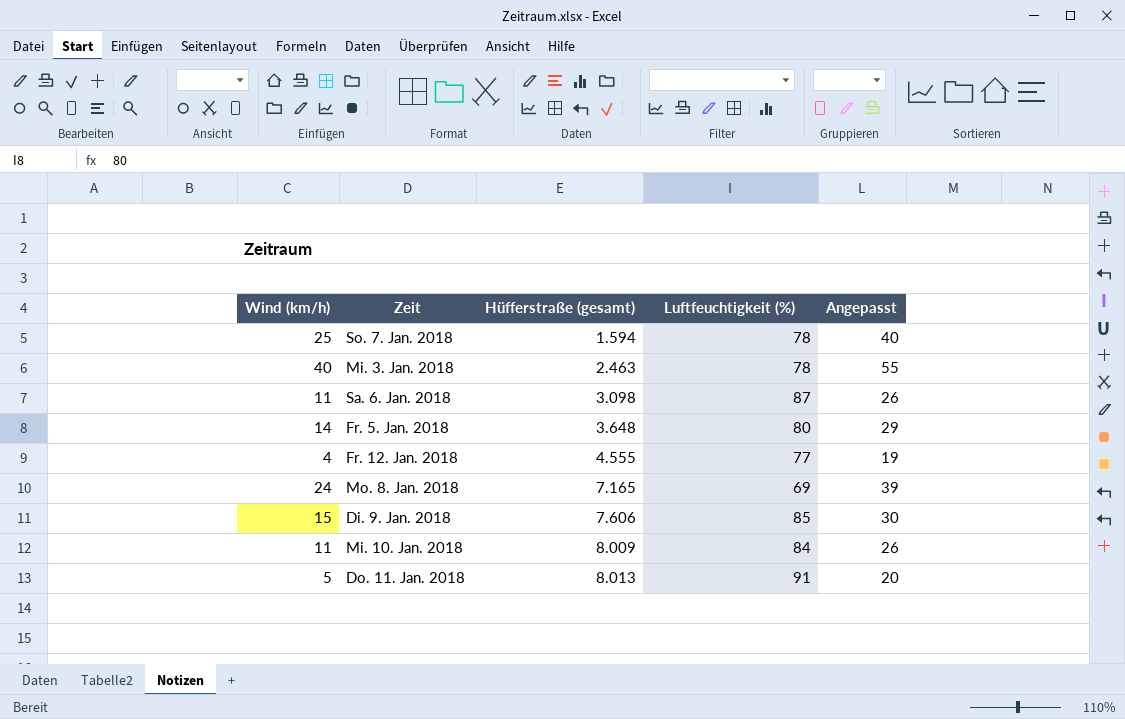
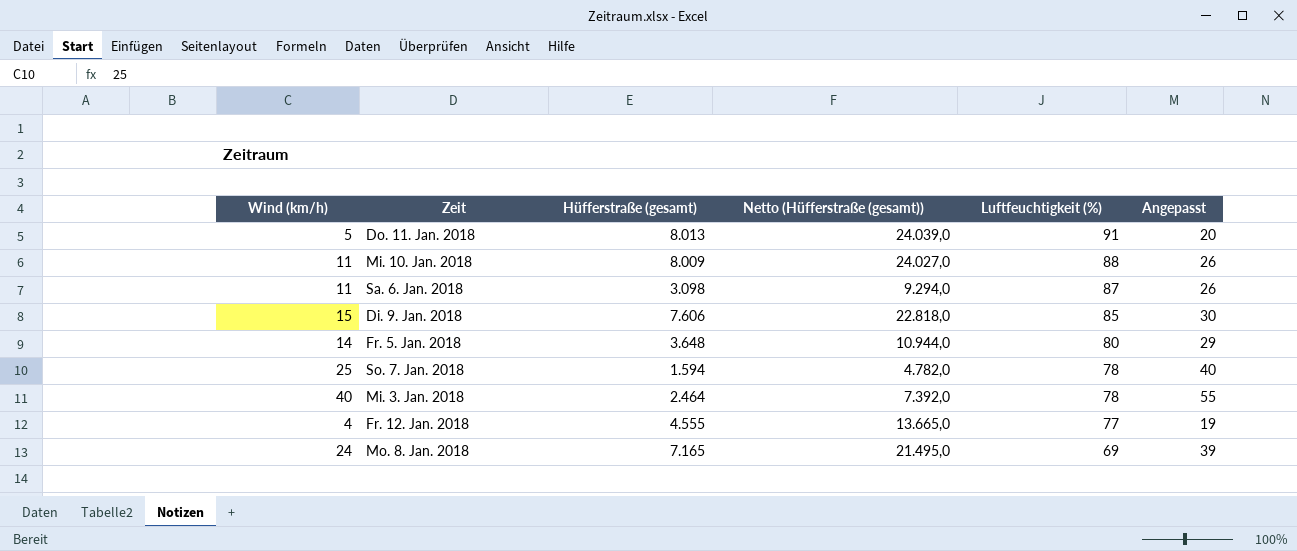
row order: Hüfferstraße (gesamt) ascending -> Luftfeuchtigkeit (%) descending
column Netto (Hüfferstraße (gesamt)) | formula: none -> [Hüfferstraße (gesamt)] * 3
Mi. 10. Jan. 2018 | Luftfeuchtigkeit (%): 84 -> 88
Mi. 3. Jan. 2018 | Hüfferstraße (gesamt): 2.463 -> 2.464

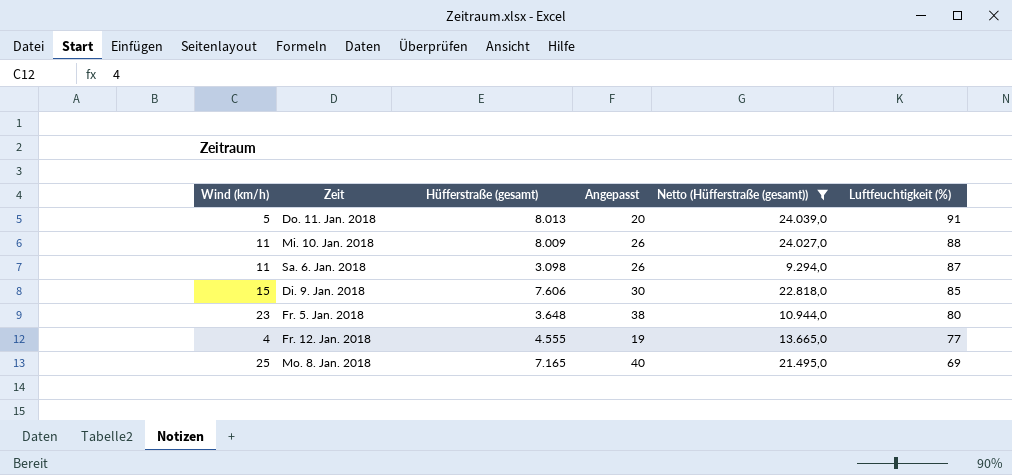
filter: none -> Netto (Hüfferstraße (gesamt)) >= 9.294,0
column Angepasst | position: 6 -> 4
Fr. 5. Jan. 2018 | Wind (km/h): 14 -> 23
Fr. 5. Jan. 2018 | Angepasst: 29 -> 38
Mo. 8. Jan. 2018 | Wind (km/h): 24 -> 25
Mo. 8. Jan. 2018 | Angepasst: 39 -> 40

